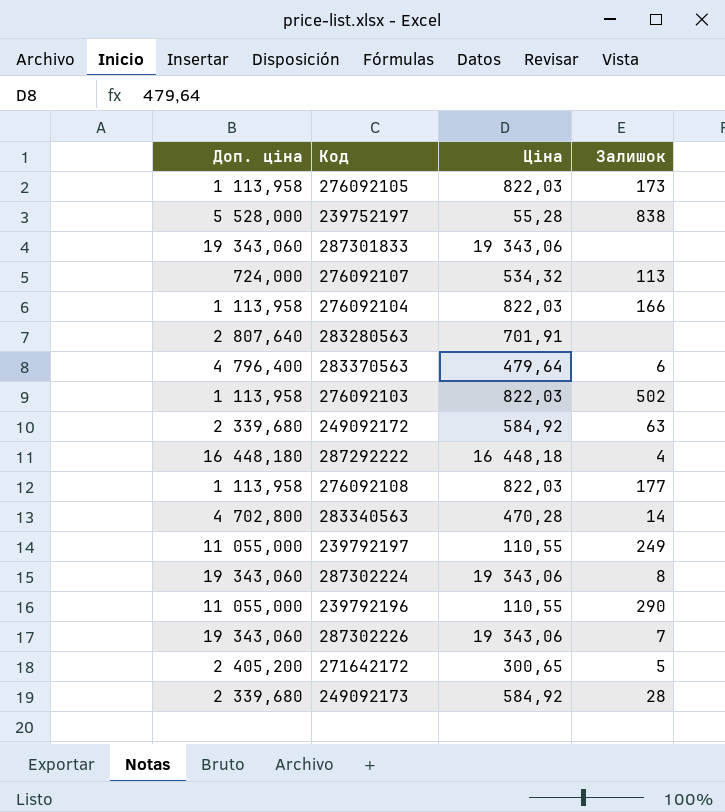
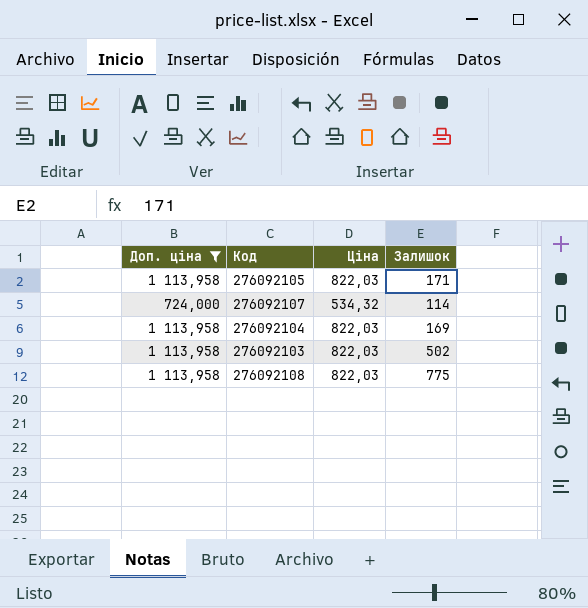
filter: none -> Доп. ціна <= 1 113,958
276092105 | Залишок: 173 -> 171
276092107 | Залишок: 113 -> 114
276092104 | Залишок: 166 -> 169
276092108 | Залишок: 177 -> 775

